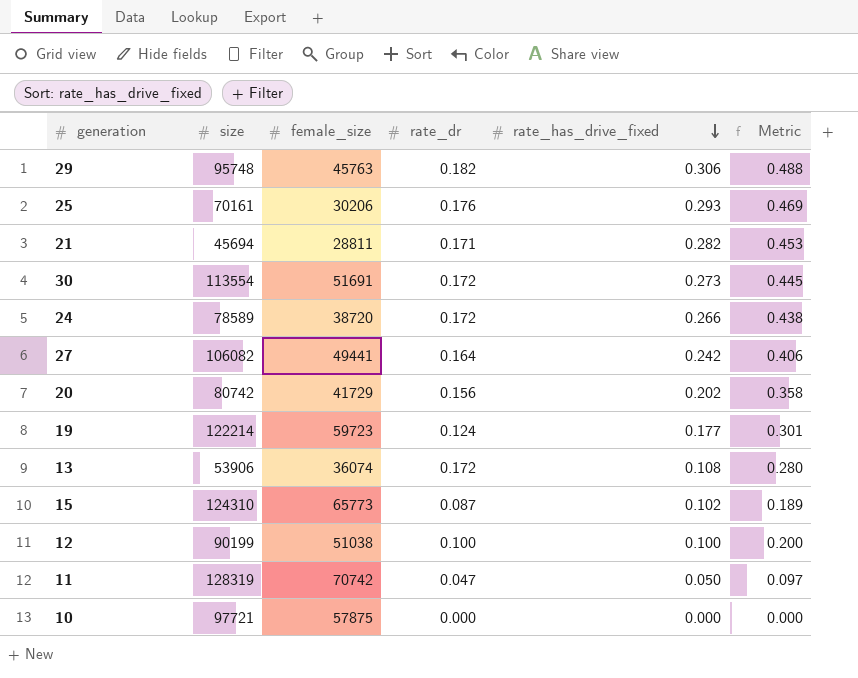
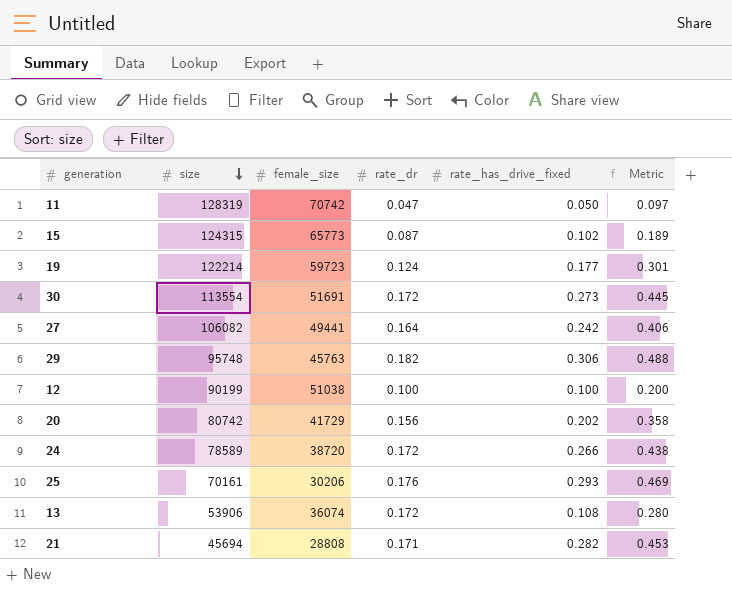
row order: rate_has_drive_fixed descending -> size descending
row 10: 97721 | 57875 | 0.000 | 0.000 | 0.000 -> none
15 | size: 124310 -> 124315
21 | female_size: 28811 -> 28808

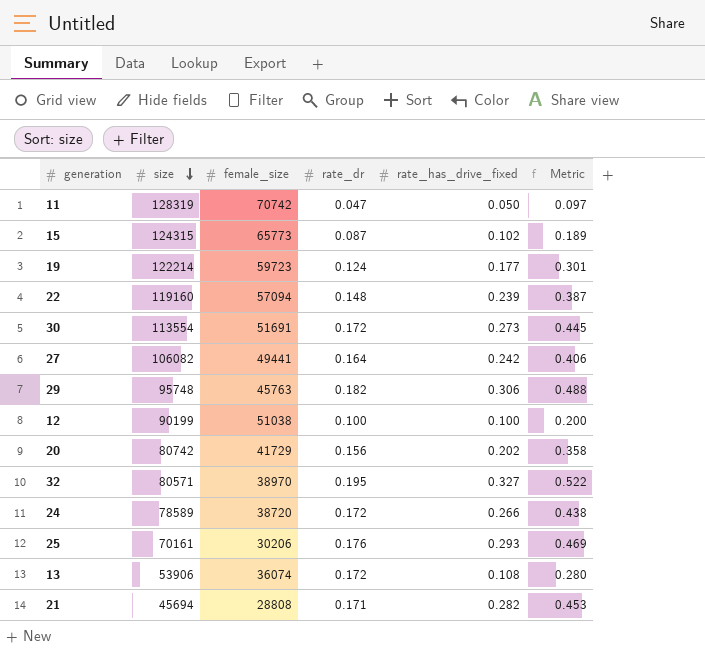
row 22: none -> 119160 | 57094 | 0.148 | 0.239 | 0.387
row 32: none -> 80571 | 38970 | 0.195 | 0.327 | 0.522

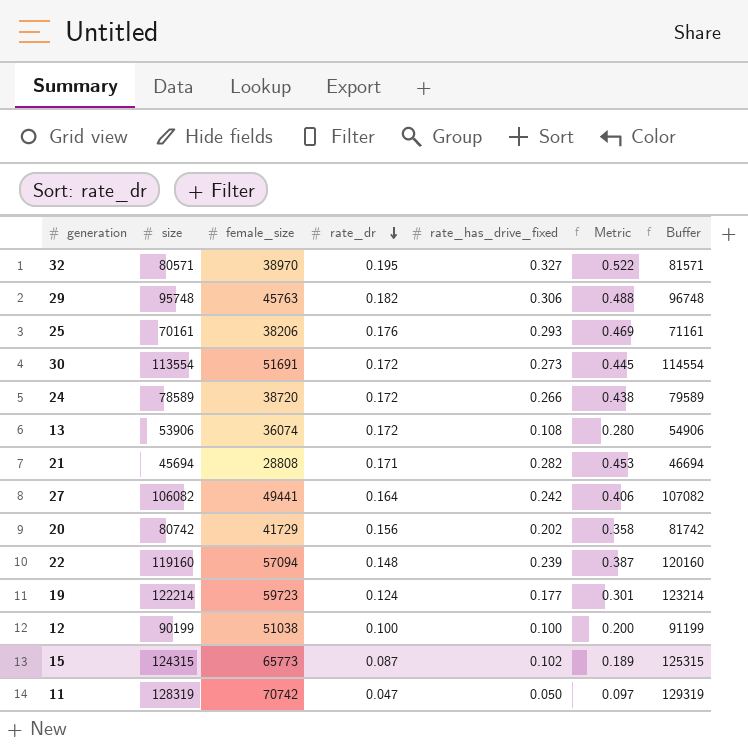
row order: size descending -> rate_dr descending
column Buffer | formula: none -> [size] + 1000
25 | female_size: 30206 -> 38206

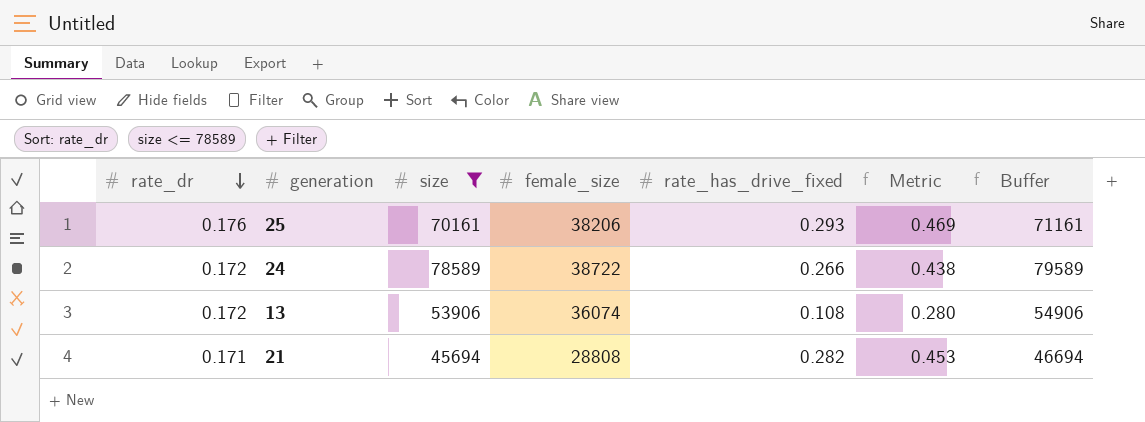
filter: none -> size <= 78589
column rate_dr | position: 4 -> 1
24 | female_size: 38720 -> 38722

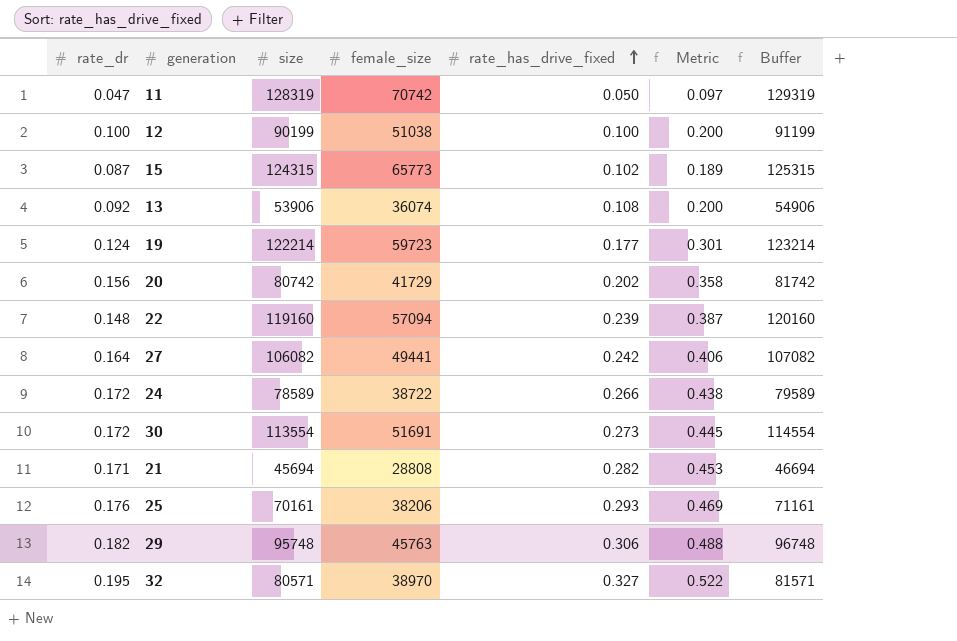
filter: size <= 78589 -> none
row order: rate_dr descending -> rate_has_drive_fixed ascending
13 | rate_dr: 0.172 -> 0.092
13 | Metric: 0.280 -> 0.200

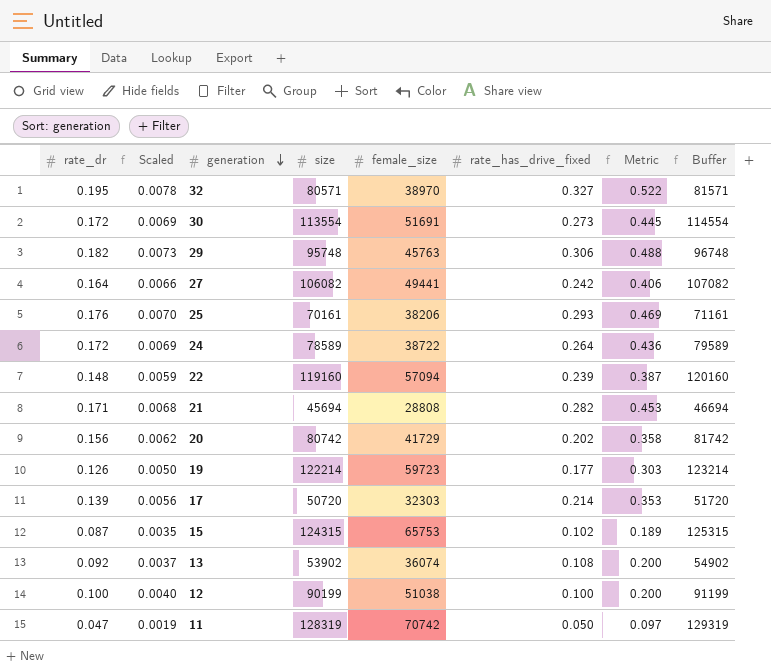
row order: rate_has_drive_fixed ascending -> generation descending
column Scaled | formula: none -> [rate_dr] * 0.04
24 | rate_has_drive_fixed: 0.266 -> 0.264
24 | Metric: 0.438 -> 0.436
19 | rate_dr: 0.124 -> 0.126
19 | Metric: 0.301 -> 0.303
row 17: none -> 0.139 | 0.0056 | 50720 | 32303 | 0.214 | 0.353 | 51720
15 | female_size: 65773 -> 65753
13 | size: 53906 -> 53902
13 | Buffer: 54906 -> 54902

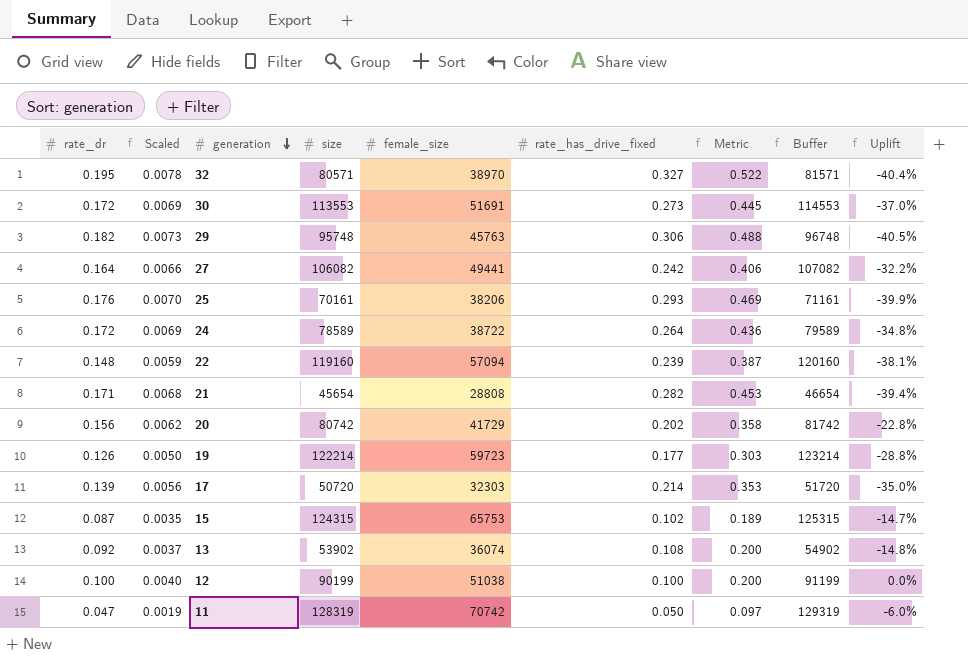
column Uplift | formula: none -> ([rate_dr] - [rate_has_drive_fixed]) / [rate_has_drive_fixed]
30 | size: 113554 -> 113553
30 | Buffer: 114554 -> 114553
21 | size: 45694 -> 45654
21 | Buffer: 46694 -> 46654

